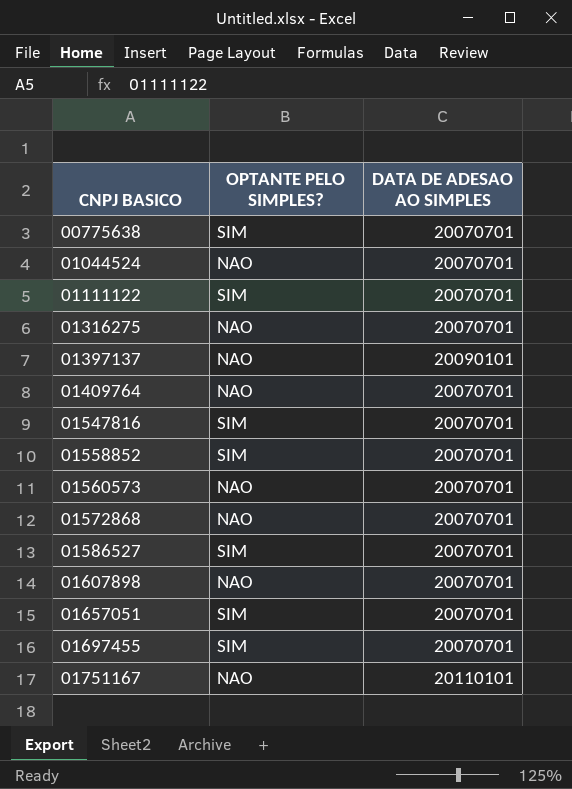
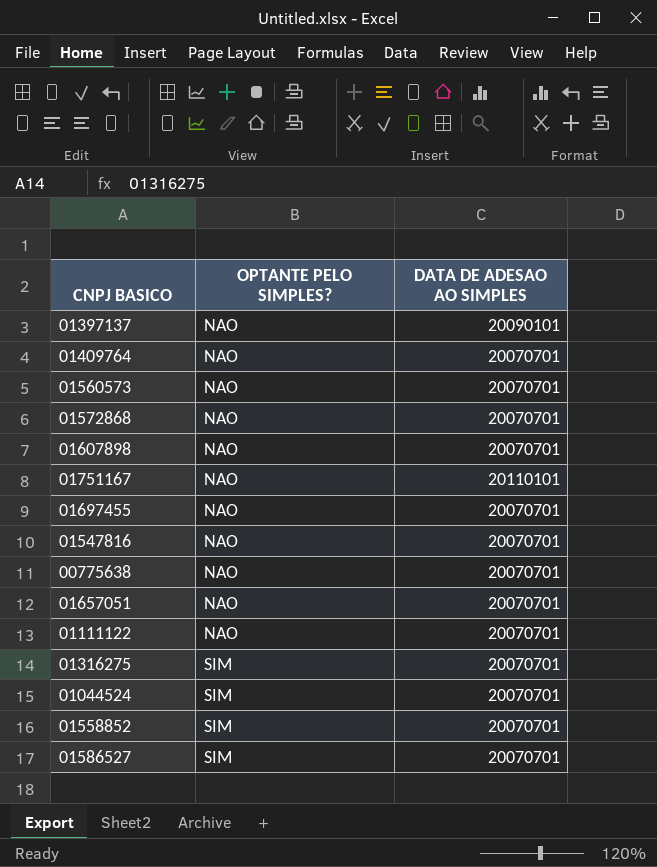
row order: CNPJ BASICO ascending -> OPTANTE PELO SIMPLES? ascending
01697455 | OPTANTE PELO SIMPLES?: SIM -> NAO
01547816 | OPTANTE PELO SIMPLES?: SIM -> NAO
00775638 | OPTANTE PELO SIMPLES?: SIM -> NAO
01657051 | OPTANTE PELO SIMPLES?: SIM -> NAO
01111122 | OPTANTE PELO SIMPLES?: SIM -> NAO
01316275 | OPTANTE PELO SIMPLES?: NAO -> SIM
01044524 | OPTANTE PELO SIMPLES?: NAO -> SIM

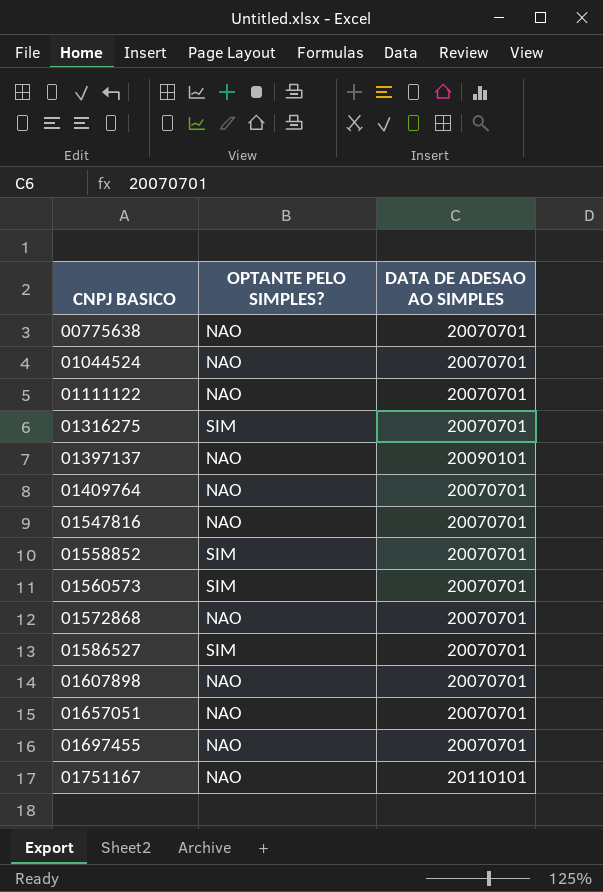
row order: OPTANTE PELO SIMPLES? ascending -> CNPJ BASICO ascending
01044524 | OPTANTE PELO SIMPLES?: SIM -> NAO
01560573 | OPTANTE PELO SIMPLES?: NAO -> SIM

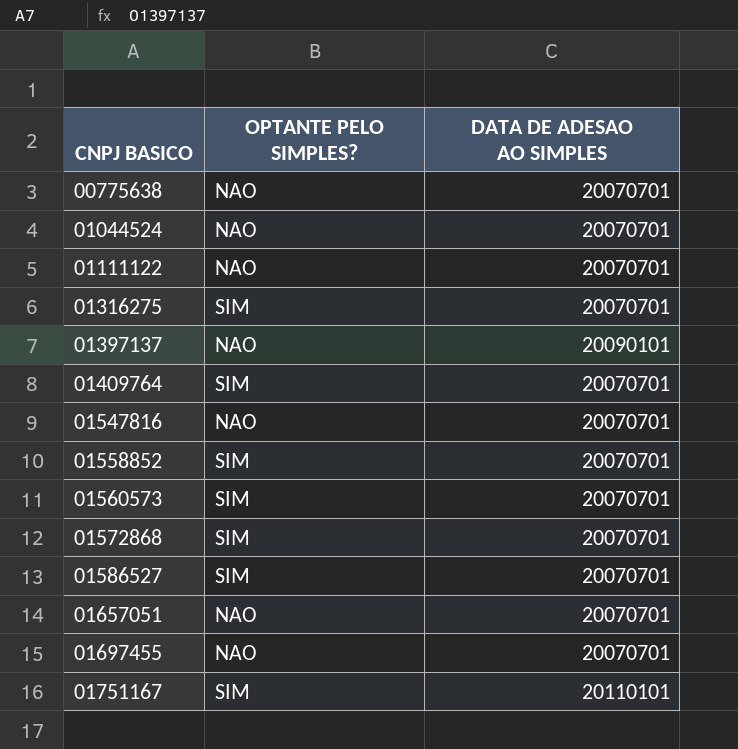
row 01607898: NAO | 20070701 -> none
01409764 | OPTANTE PELO SIMPLES?: NAO -> SIM
01572868 | OPTANTE PELO SIMPLES?: NAO -> SIM
01751167 | OPTANTE PELO SIMPLES?: NAO -> SIM

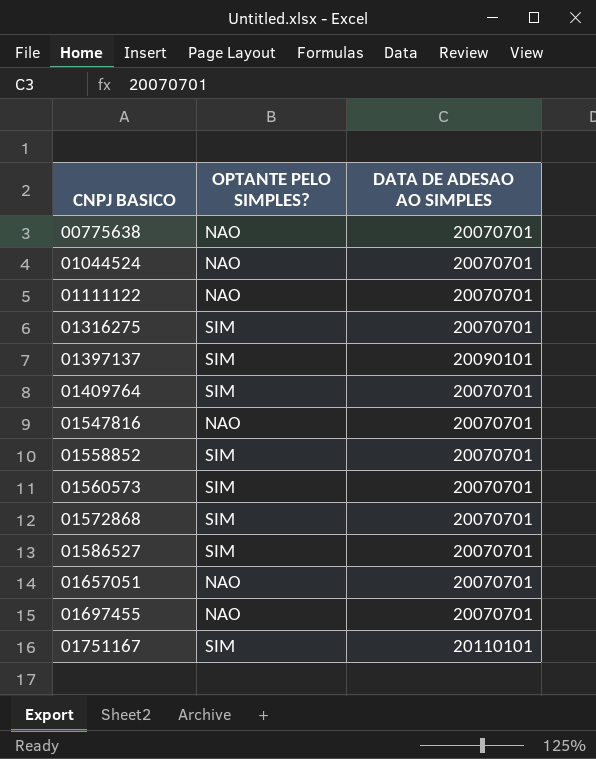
01397137 | OPTANTE PELO SIMPLES?: NAO -> SIM

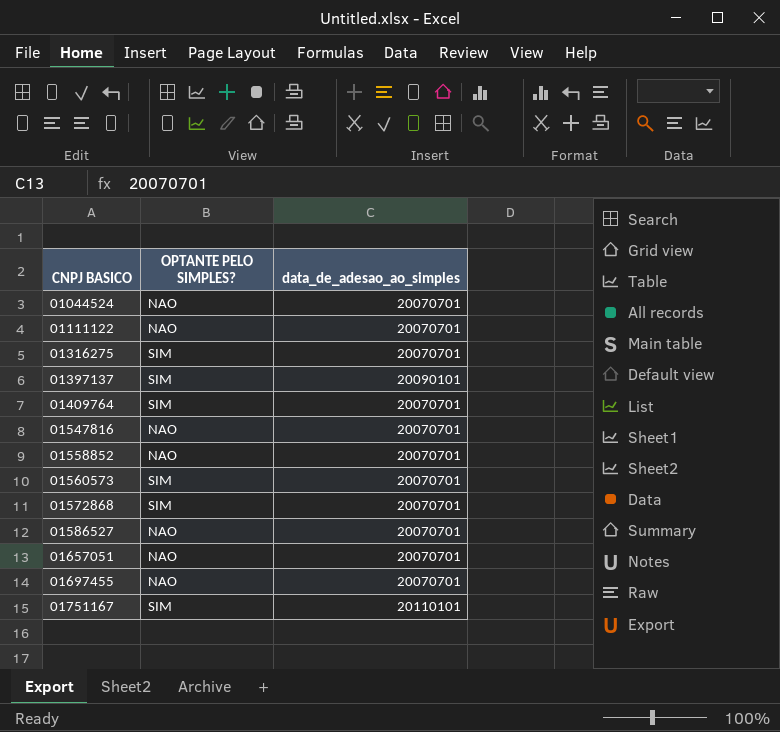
column name: DATA DE ADESAO AO SIMPLES -> data_de_adesao_ao_simples
row 00775638: NAO | 20070701 -> none
01558852 | OPTANTE PELO SIMPLES?: SIM -> NAO
01586527 | OPTANTE PELO SIMPLES?: SIM -> NAO

